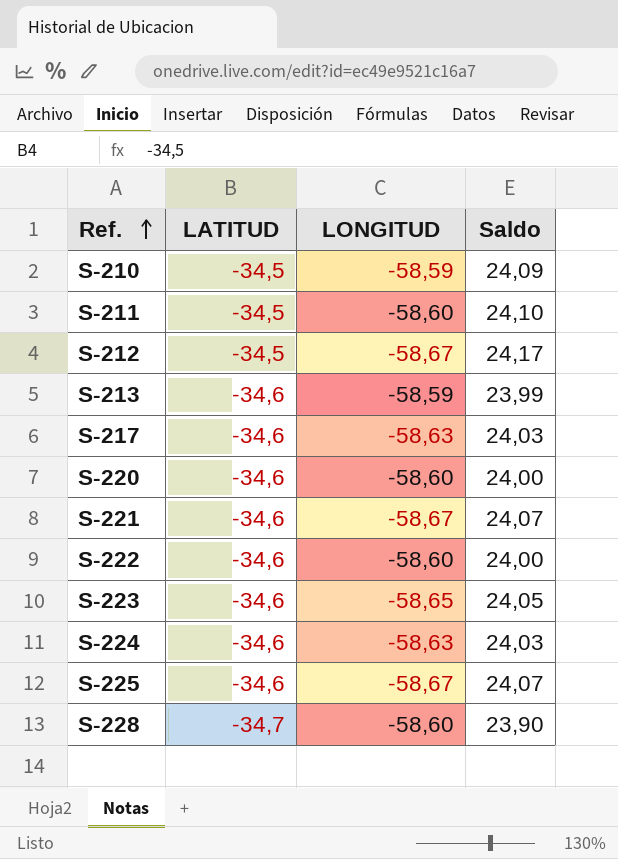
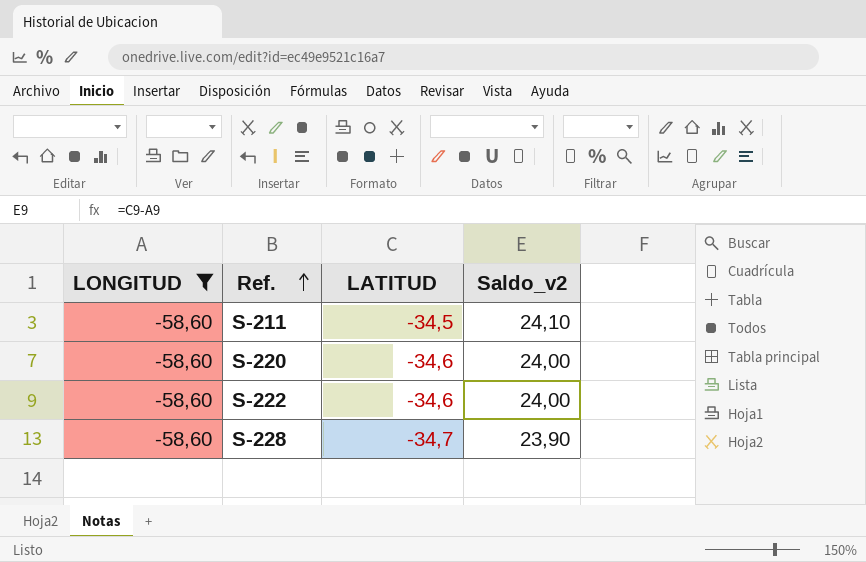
filter: none -> LONGITUD = -58,60
column LONGITUD | position: 3 -> 1
column name: Saldo -> Saldo_v2

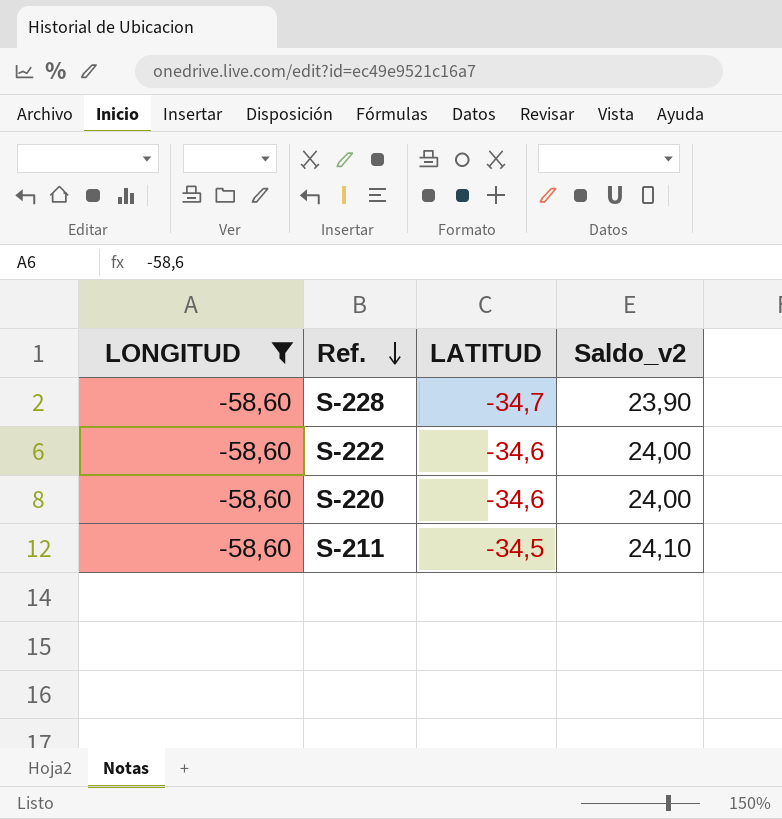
row order: Ref. ascending -> Ref. descending

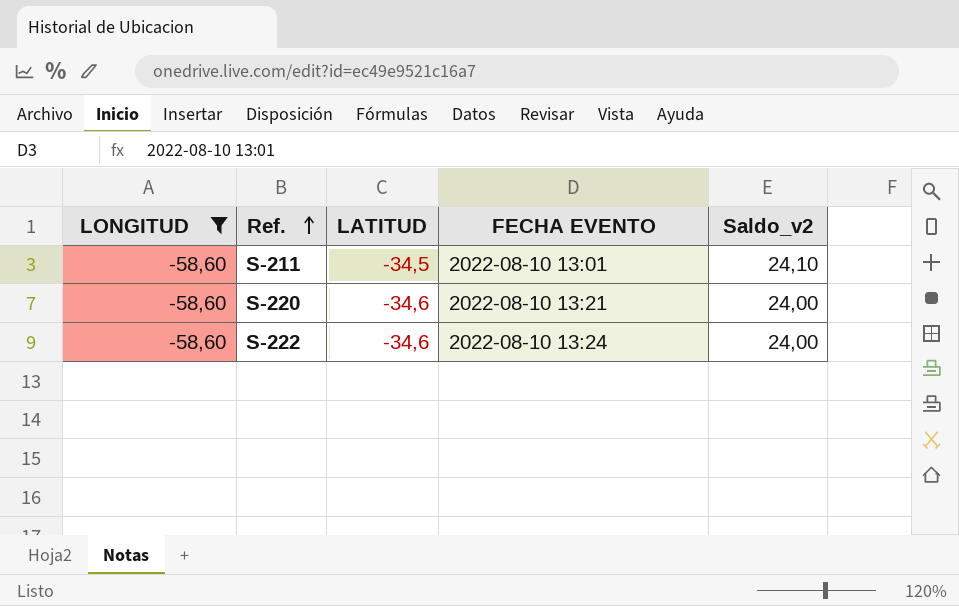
row order: Ref. descending -> Ref. ascending
column FECHA EVENTO | position: none -> 4
row S-228: -58,60 | -34,7 | 23,90 -> none

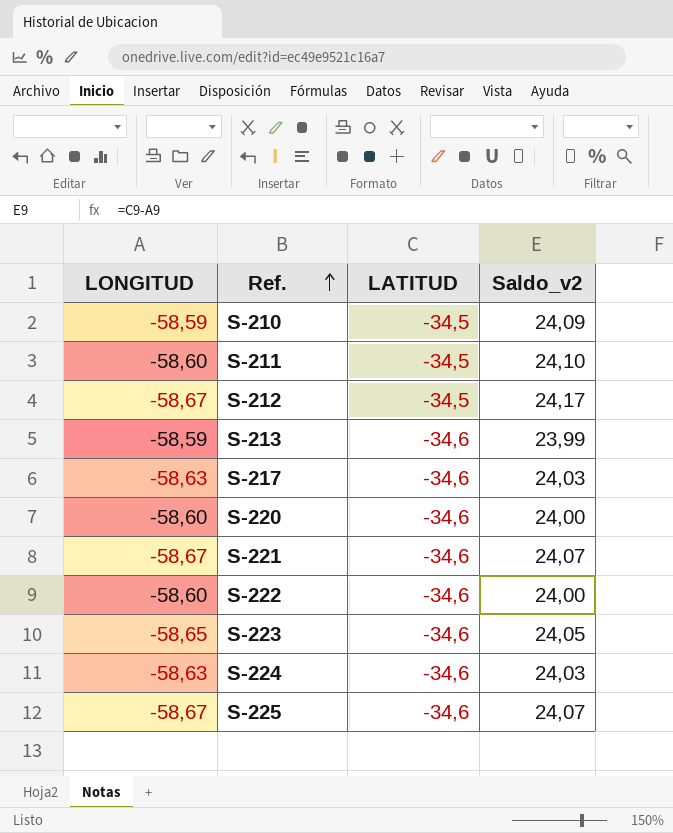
filter: LONGITUD = -58,60 -> none
column FECHA EVENTO | position: 4 -> none

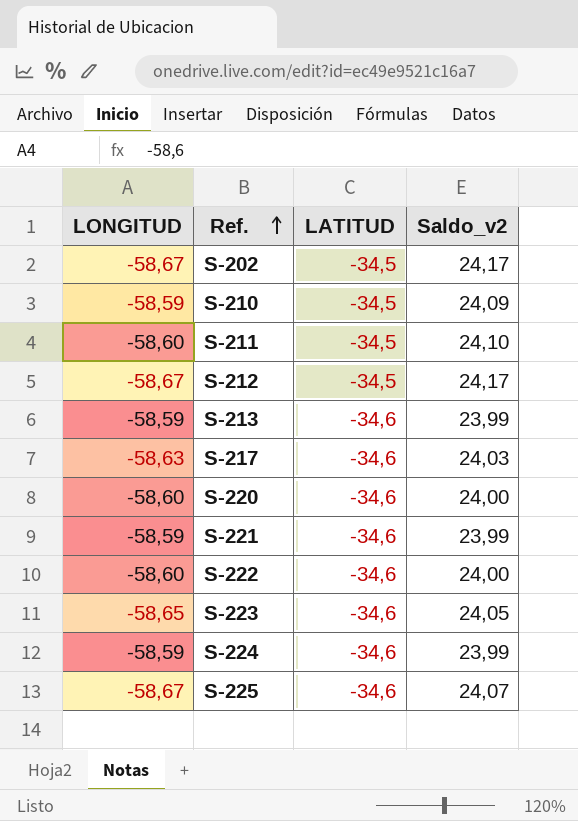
row S-202: none -> -58,67 | -34,5 | 24,17
S-221 | LONGITUD: -58,67 -> -58,59
S-221 | Saldo_v2: 24,07 -> 23,99
S-224 | LONGITUD: -58,63 -> -58,59
S-224 | Saldo_v2: 24,03 -> 23,99

